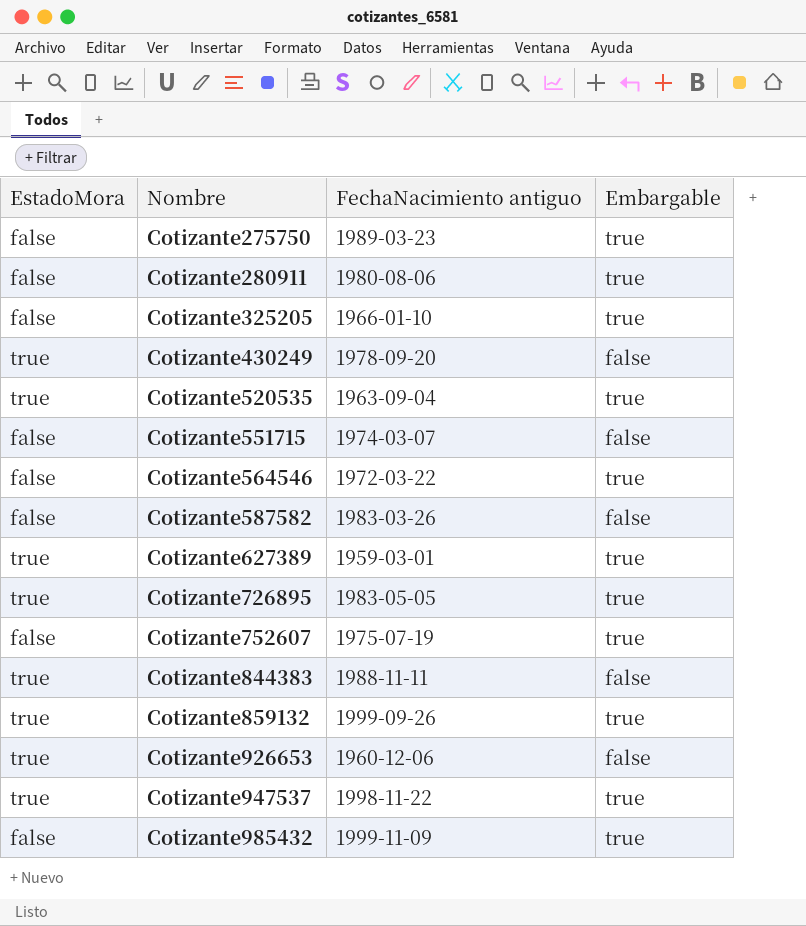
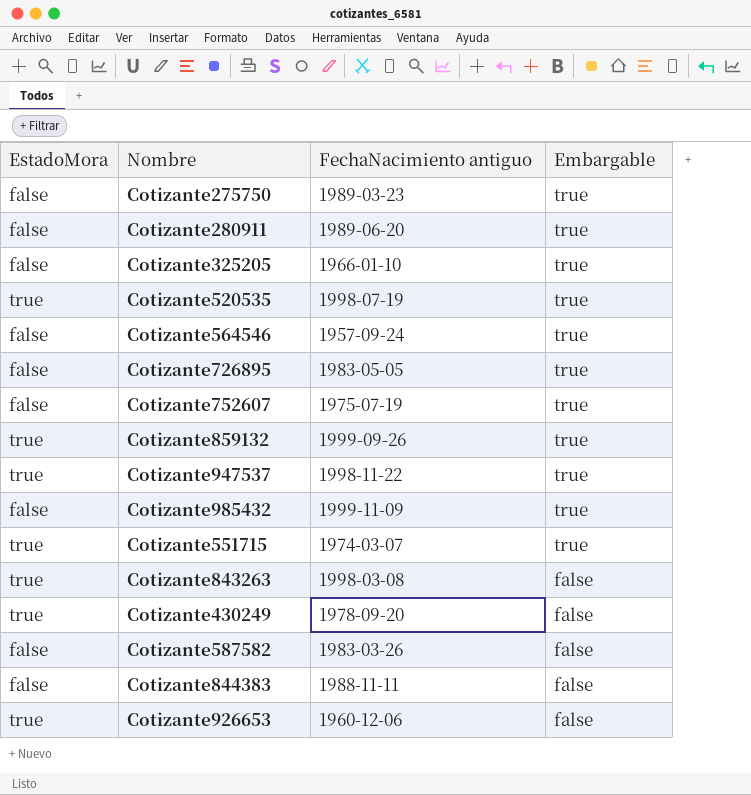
row order: Nombre ascending -> Embargable descending
row Cotizante627389: true | 1959-03-01 | true -> none
Cotizante280911 | FechaNacimiento antiguo: 1980-08-06 -> 1989-06-20
Cotizante520535 | FechaNacimiento antiguo: 1963-09-04 -> 1998-07-19
Cotizante564546 | FechaNacimiento antiguo: 1972-03-22 -> 1957-09-24
Cotizante726895 | EstadoMora: true -> false
Cotizante551715 | EstadoMora: false -> true
Cotizante551715 | Embargable: false -> true
row Cotizante843263: none -> true | 1998-03-08 | false
Cotizante844383 | EstadoMora: true -> false

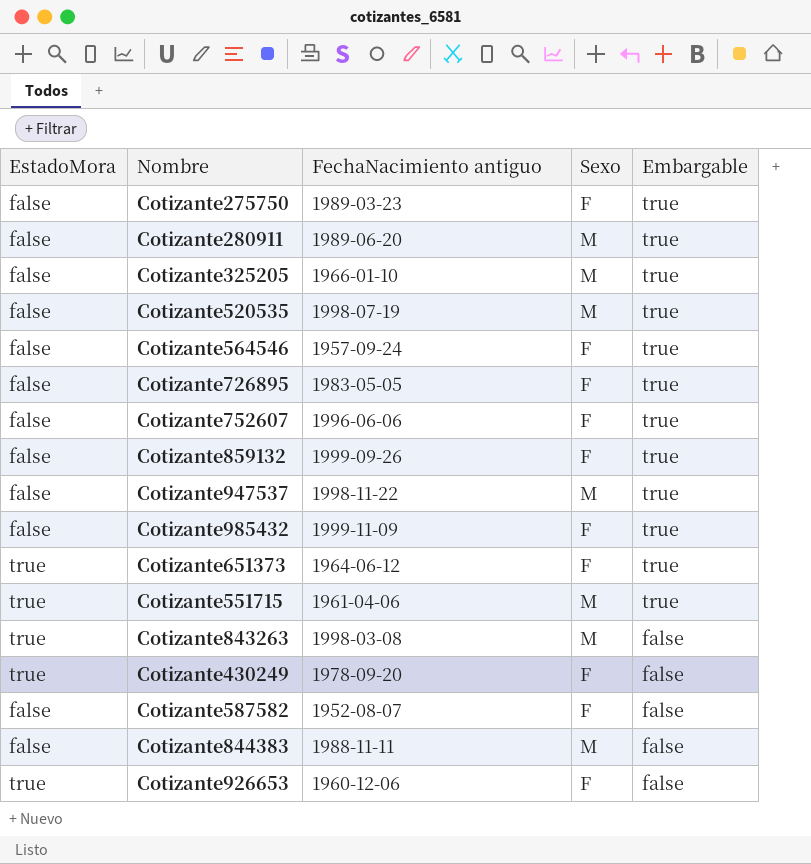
column Sexo | position: none -> 4
Cotizante520535 | EstadoMora: true -> false
Cotizante752607 | FechaNacimiento antiguo: 1975-07-19 -> 1996-06-06
Cotizante859132 | EstadoMora: true -> false
Cotizante947537 | EstadoMora: true -> false
row Cotizante651373: none -> true | 1964-06-12 | F | true
Cotizante551715 | FechaNacimiento antiguo: 1974-03-07 -> 1961-04-06
Cotizante587582 | FechaNacimiento antiguo: 1983-03-26 -> 1952-08-07

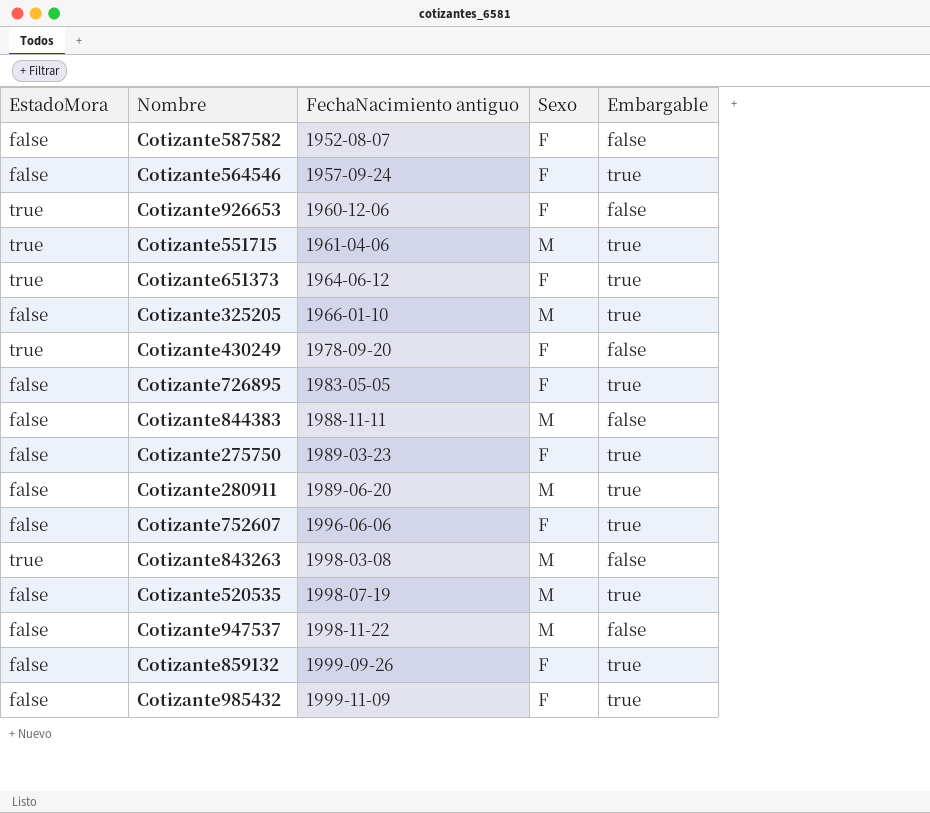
row order: Embargable descending -> FechaNacimiento antiguo ascending
Cotizante947537 | Embargable: true -> false

